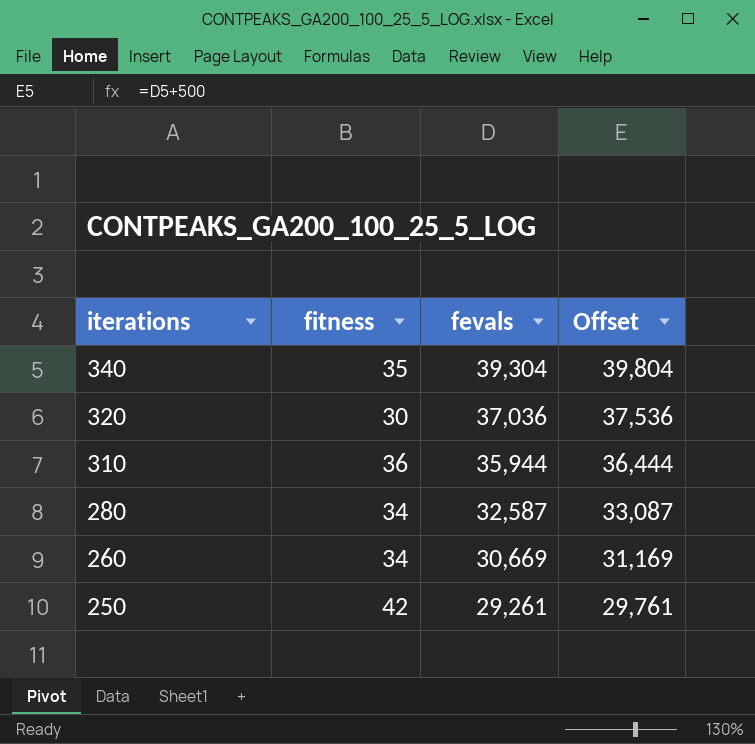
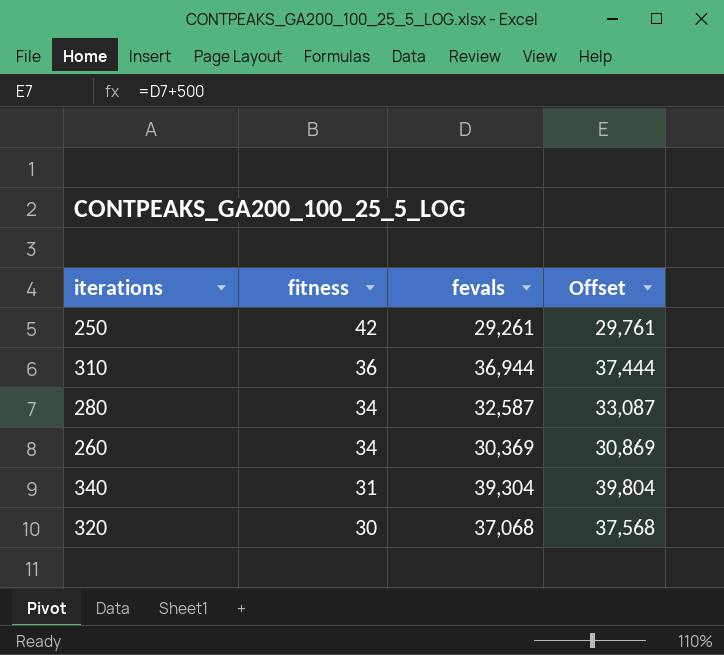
row order: iterations descending -> fitness descending
310 | fevals: 35,944 -> 36,944
310 | Offset: 36,444 -> 37,444
260 | fevals: 30,669 -> 30,369
260 | Offset: 31,169 -> 30,869
340 | fitness: 35 -> 31
320 | fevals: 37,036 -> 37,068
320 | Offset: 37,536 -> 37,568

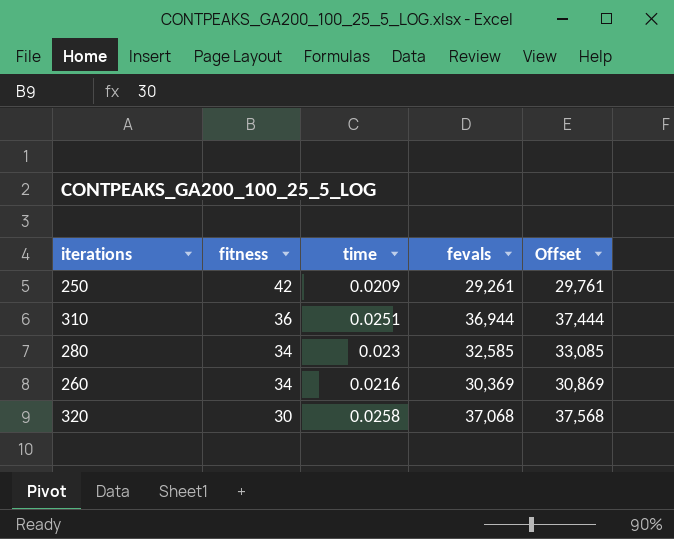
column time | position: none -> 3
row 340: 31 | 39,304 | 39,804 -> none
280 | fevals: 32,587 -> 32,585
280 | Offset: 33,087 -> 33,085

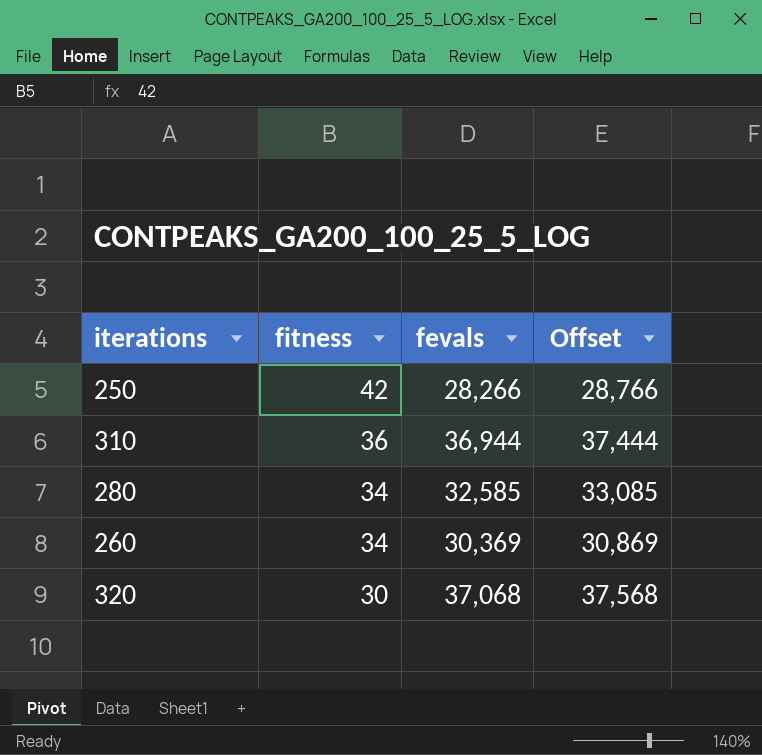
column time | position: 3 -> none
250 | fevals: 29,261 -> 28,266
250 | Offset: 29,761 -> 28,766

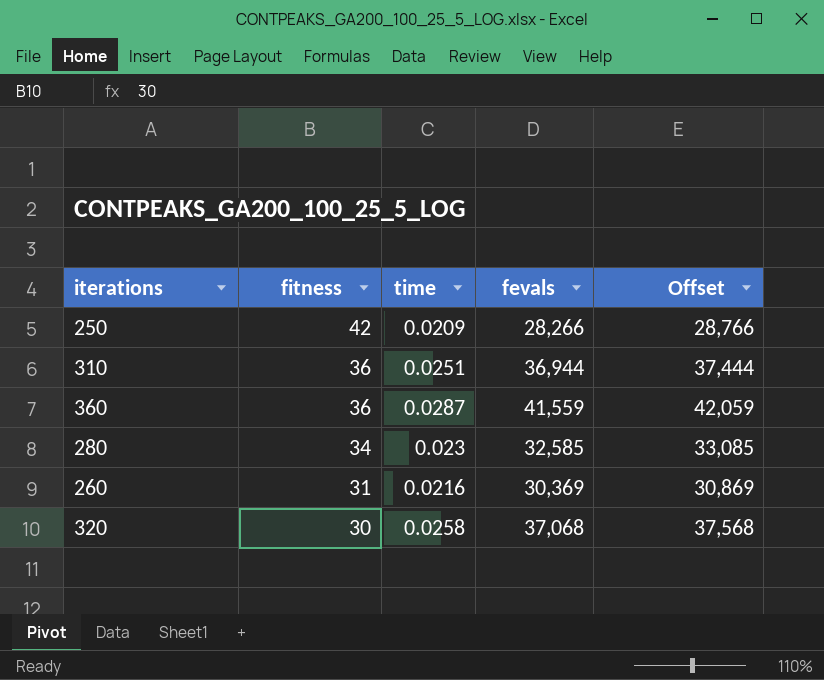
column time | position: none -> 3
row 360: none -> 36 | 0.0287 | 41,559 | 42,059
260 | fitness: 34 -> 31

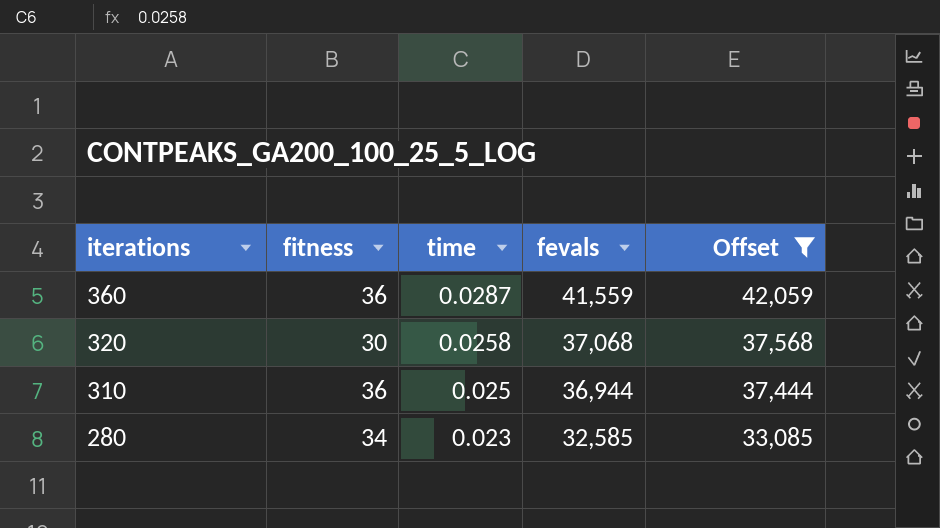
filter: none -> Offset >= 33,085
row order: fitness descending -> iterations descending
310 | time: 0.0251 -> 0.025

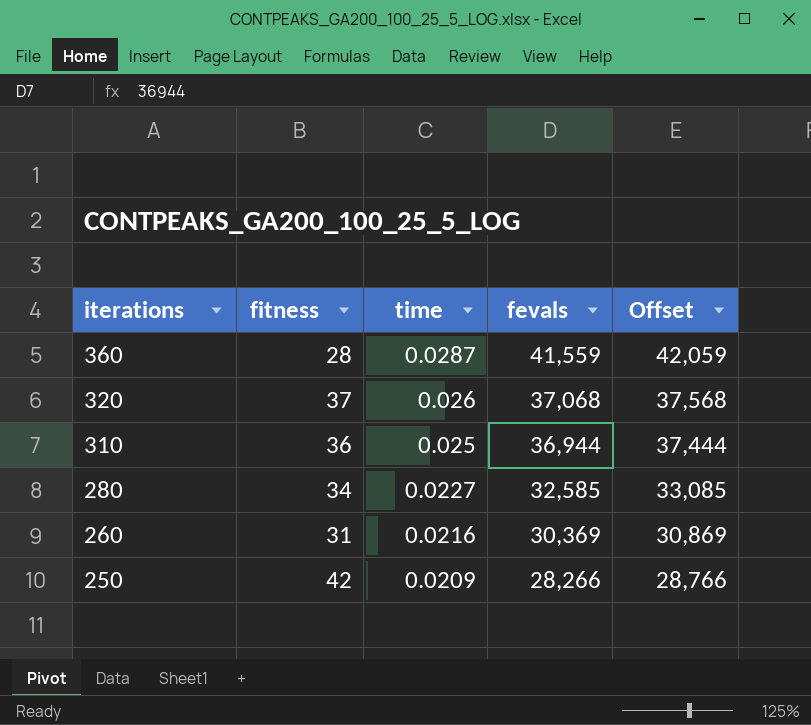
filter: Offset >= 33,085 -> none
360 | fitness: 36 -> 28
320 | fitness: 30 -> 37
320 | time: 0.0258 -> 0.026
280 | time: 0.023 -> 0.0227

